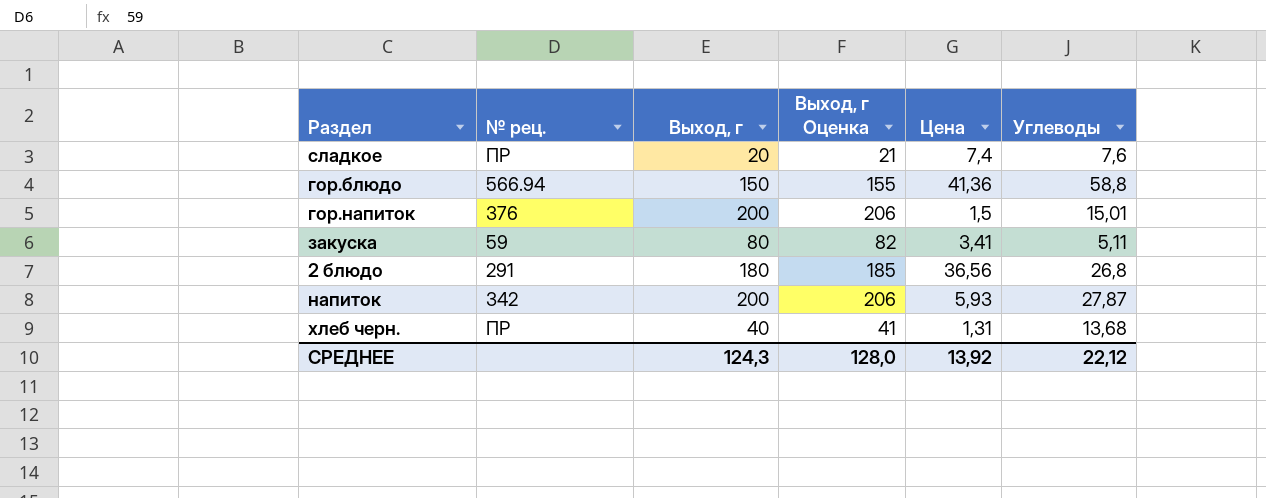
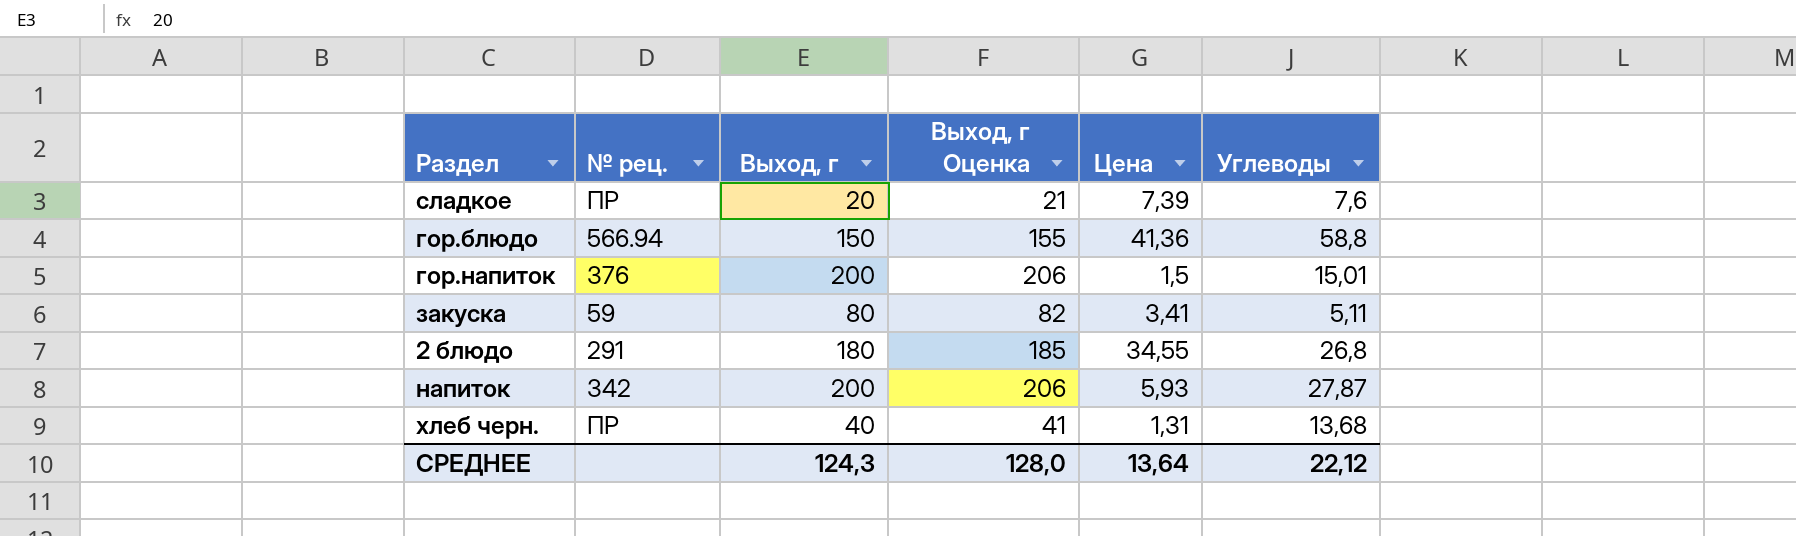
сладкое | Цена: 7,4 -> 7,39
2 блюдо | Цена: 36,56 -> 34,55
СРЕДНЕЕ | Цена: 13,92 -> 13,64

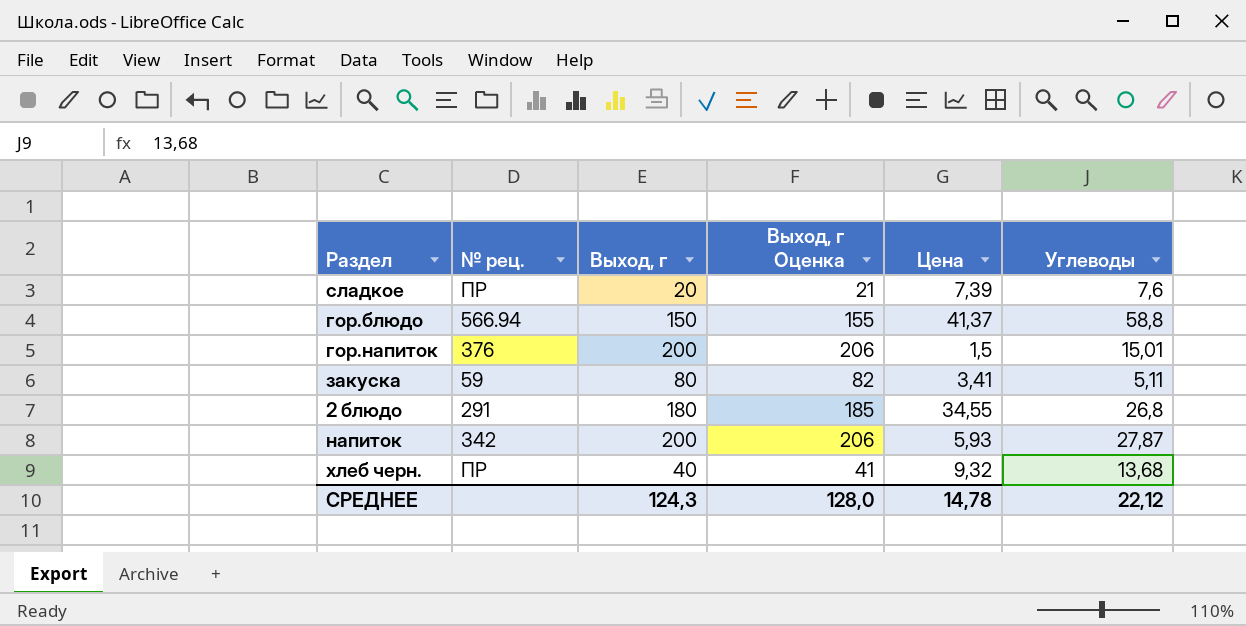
гор.блюдо | Цена: 41,36 -> 41,37
хлеб черн. | Цена: 1,31 -> 9,32
СРЕДНЕЕ | Цена: 13,64 -> 14,78

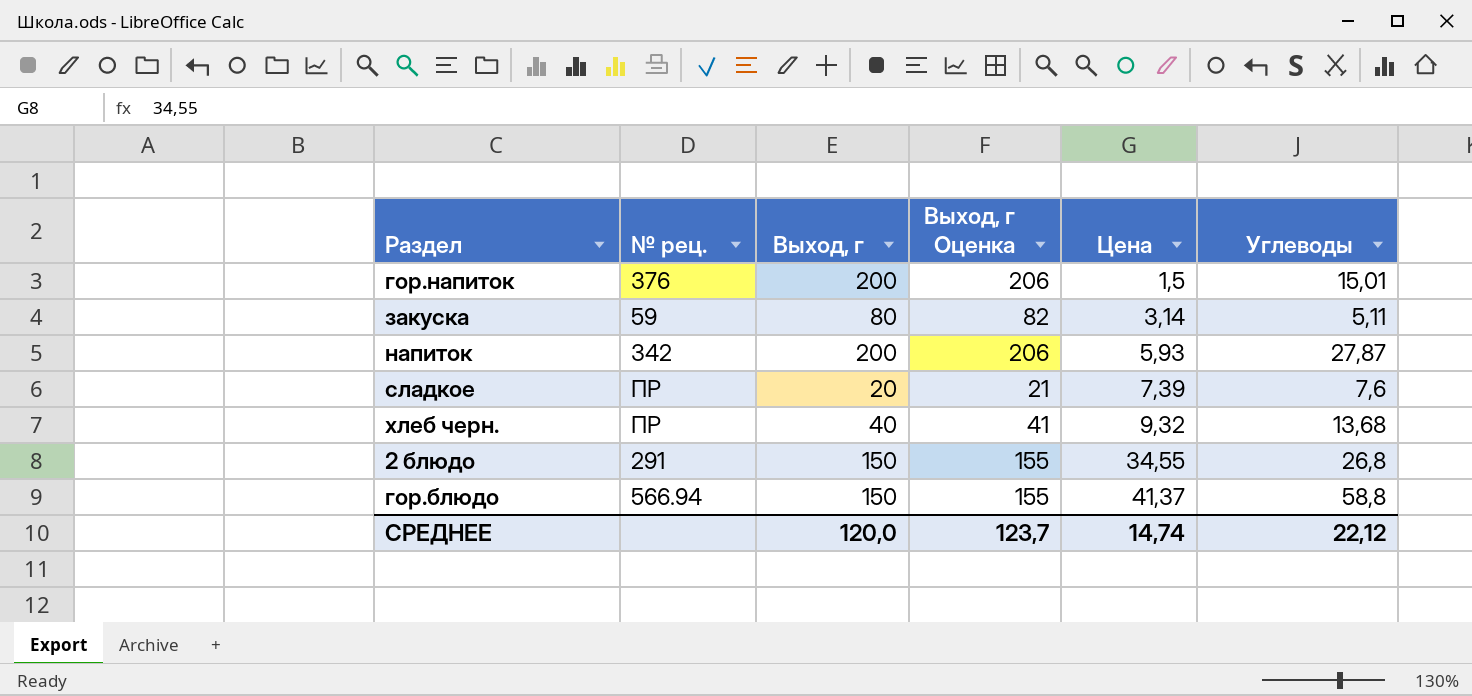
row order: none -> Цена ascending
закуска | Цена: 3,41 -> 3,14
2 блюдо | Выход, г: 180 -> 150
2 блюдо | Выход, г Оценка: 185 -> 155
СРЕДНЕЕ | Выход, г: 124,3 -> 120,0
СРЕДНЕЕ | Выход, г Оценка: 128,0 -> 123,7
СРЕДНЕЕ | Цена: 14,78 -> 14,74

